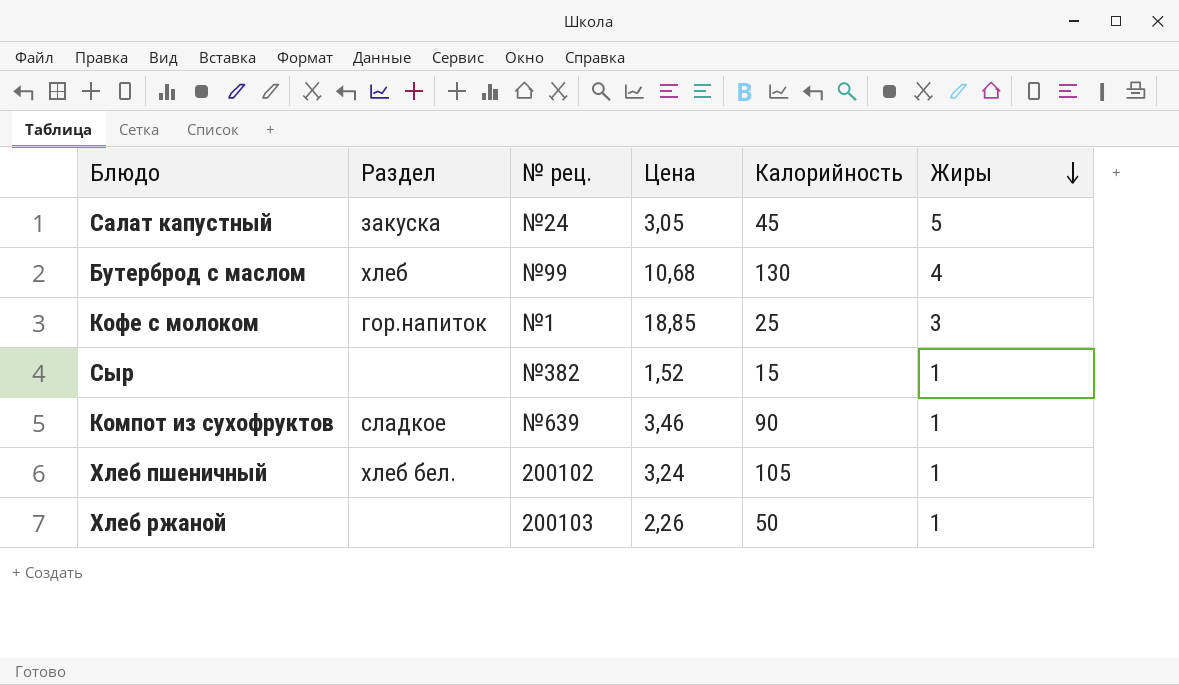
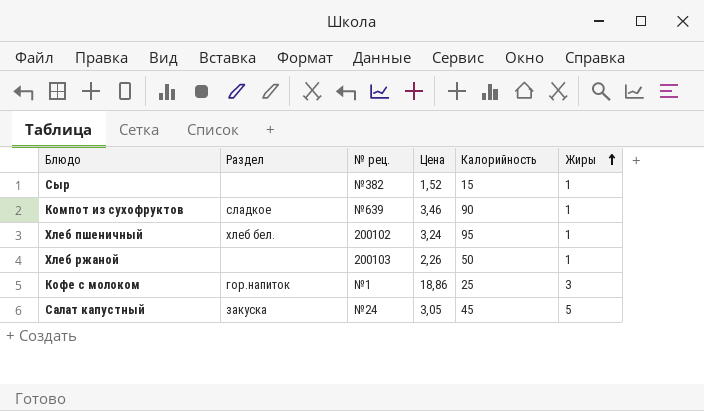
row order: Жиры descending -> Жиры ascending
row Бутерброд с маслом: хлеб | №99 | 10,68 | 130 | 4 -> none
Хлеб пшеничный | Калорийность: 105 -> 95
Кофе с молоком | Цена: 18,85 -> 18,86

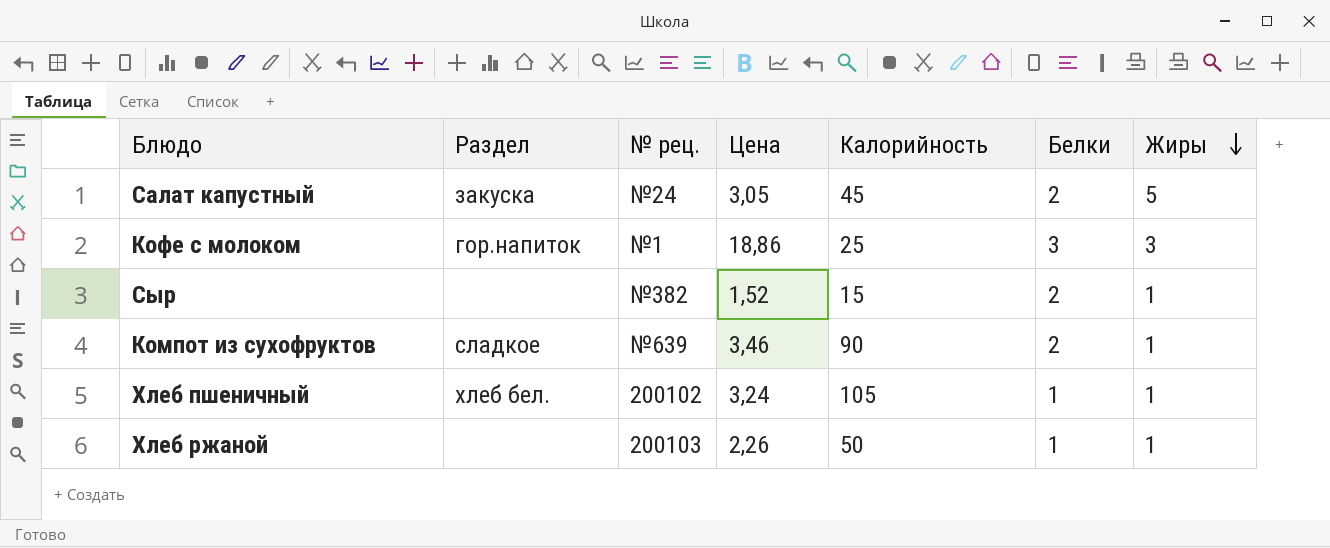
row order: Жиры ascending -> Жиры descending
column Белки | position: none -> 6
Хлеб пшеничный | Калорийность: 95 -> 105

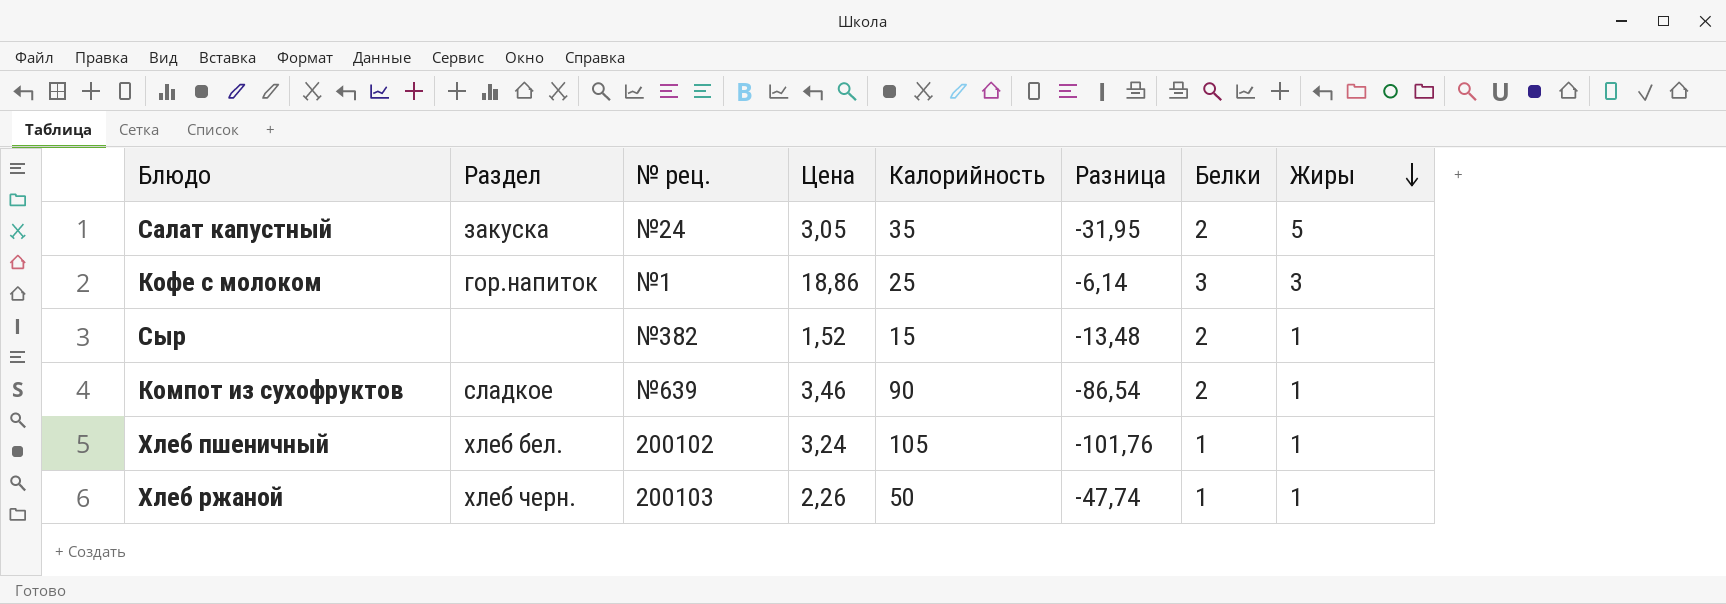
column Разница | formula: none -> [Цена] - [Калорийность]
Салат капустный | Калорийность: 45 -> 35
Хлеб ржаной | Раздел: none -> хлеб черн.

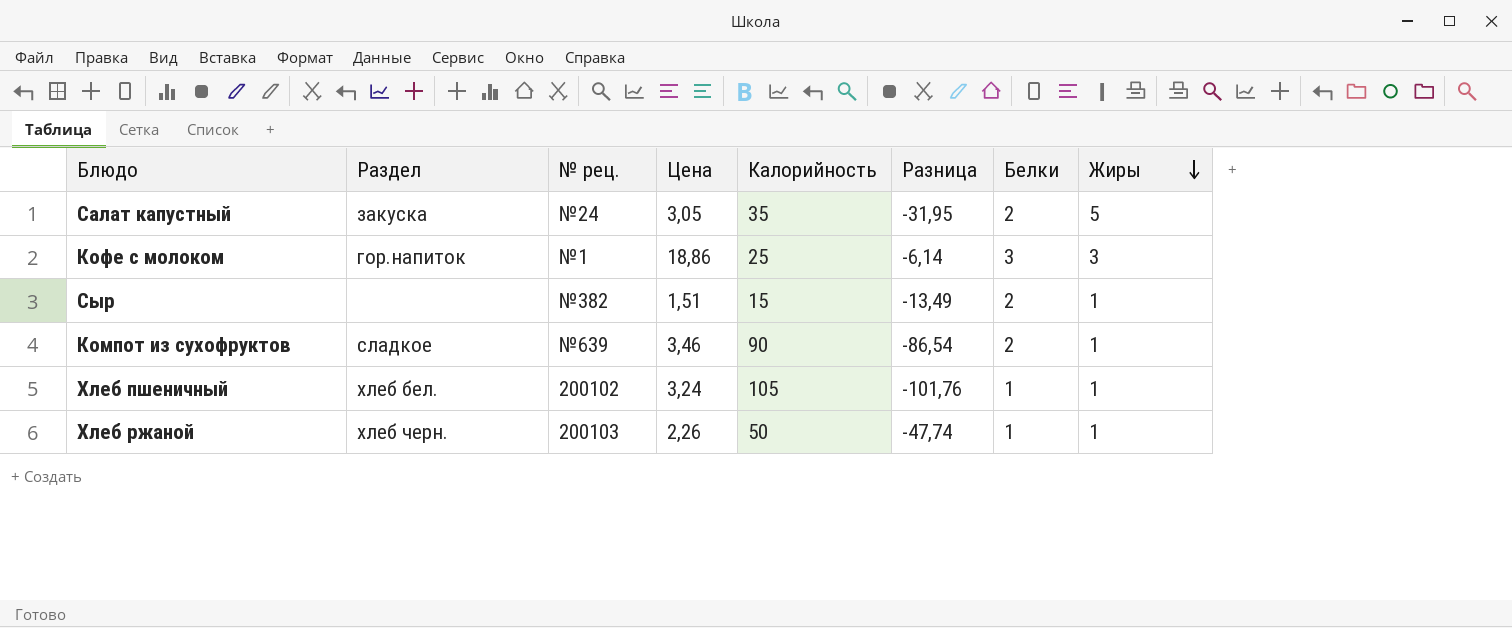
Сыр | Цена: 1,52 -> 1,51
Сыр | Разница: -13,48 -> -13,49

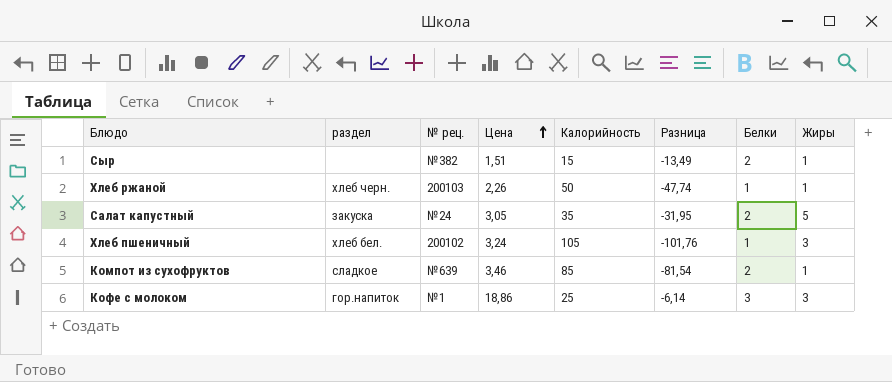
row order: Жиры descending -> Цена ascending
column name: Раздел -> раздел
Хлеб пшеничный | Жиры: 1 -> 3
Компот из сухофруктов | Калорийность: 90 -> 85
Компот из сухофруктов | Разница: -86,54 -> -81,54

